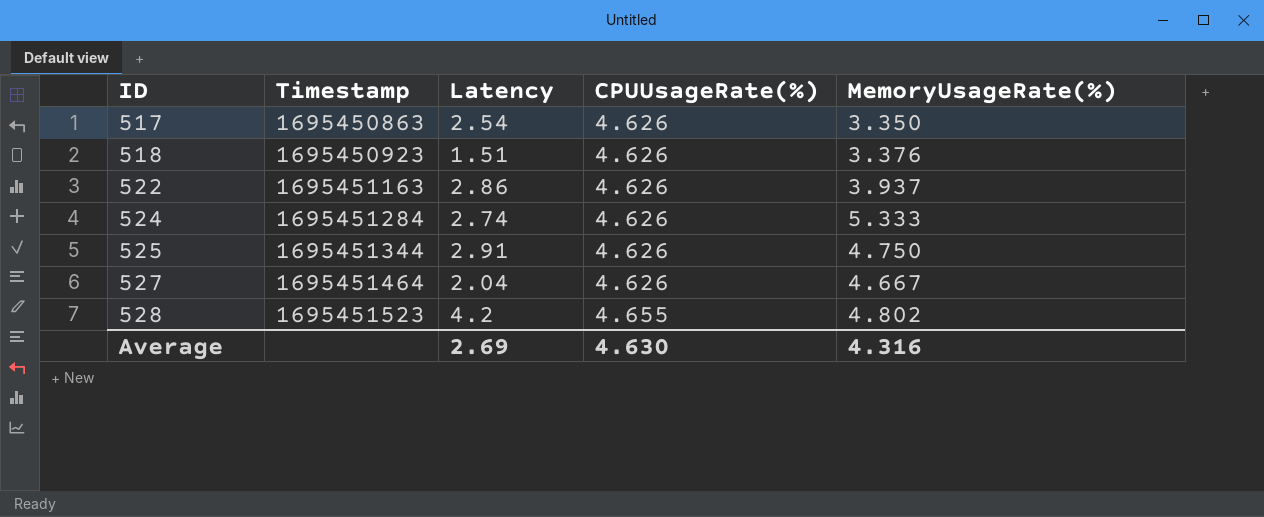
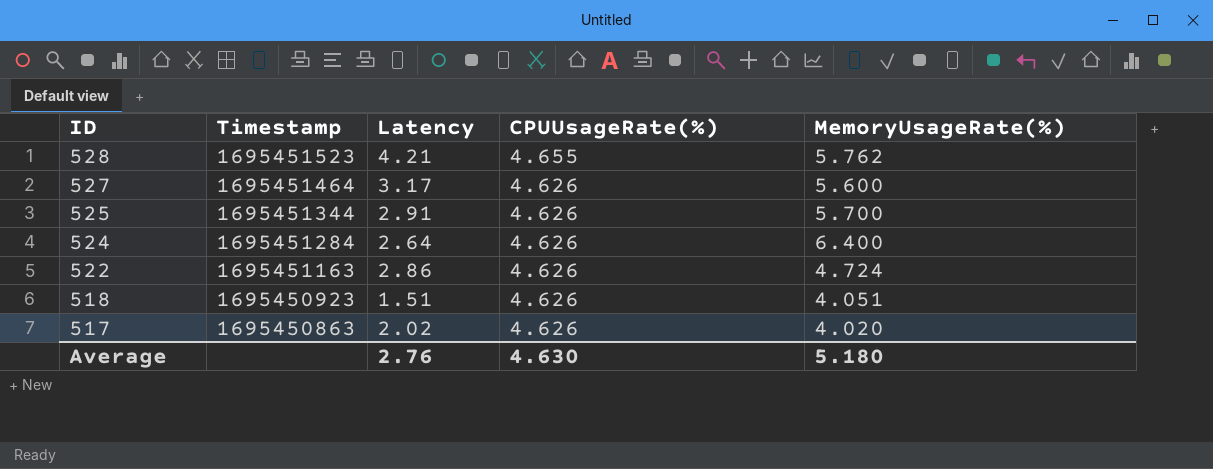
row order: ID ascending -> ID descending
528 | Latency: 4.2 -> 4.21
528 | MemoryUsageRate(%): 4.802 -> 5.762
527 | Latency: 2.04 -> 3.17
527 | MemoryUsageRate(%): 4.667 -> 5.600
525 | MemoryUsageRate(%): 4.750 -> 5.700
524 | Latency: 2.74 -> 2.64
524 | MemoryUsageRate(%): 5.333 -> 6.400
522 | MemoryUsageRate(%): 3.937 -> 4.724
518 | MemoryUsageRate(%): 3.376 -> 4.051
517 | Latency: 2.54 -> 2.02
517 | MemoryUsageRate(%): 3.350 -> 4.020
Average | Latency: 2.69 -> 2.76
Average | MemoryUsageRate(%): 4.316 -> 5.180

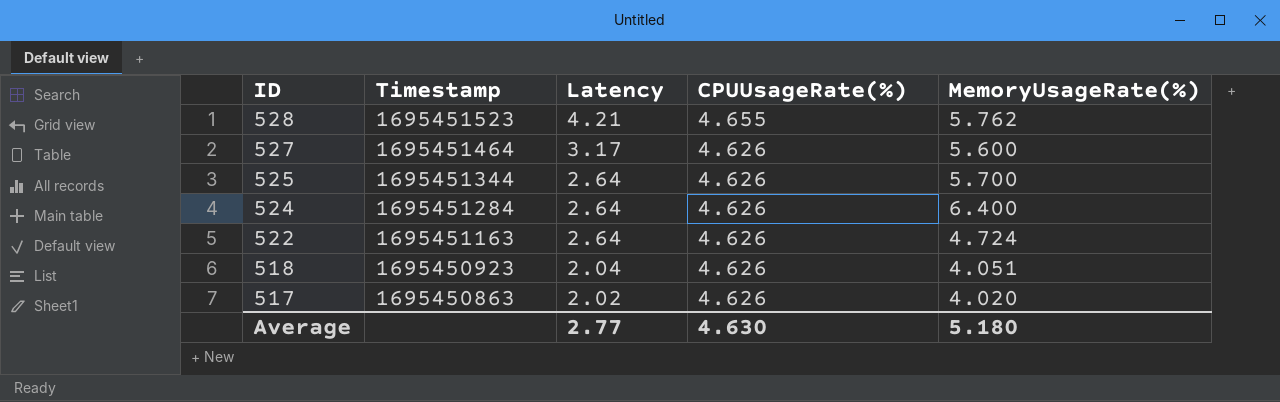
525 | Latency: 2.91 -> 2.64
522 | Latency: 2.86 -> 2.64
518 | Latency: 1.51 -> 2.04
Average | Latency: 2.76 -> 2.77

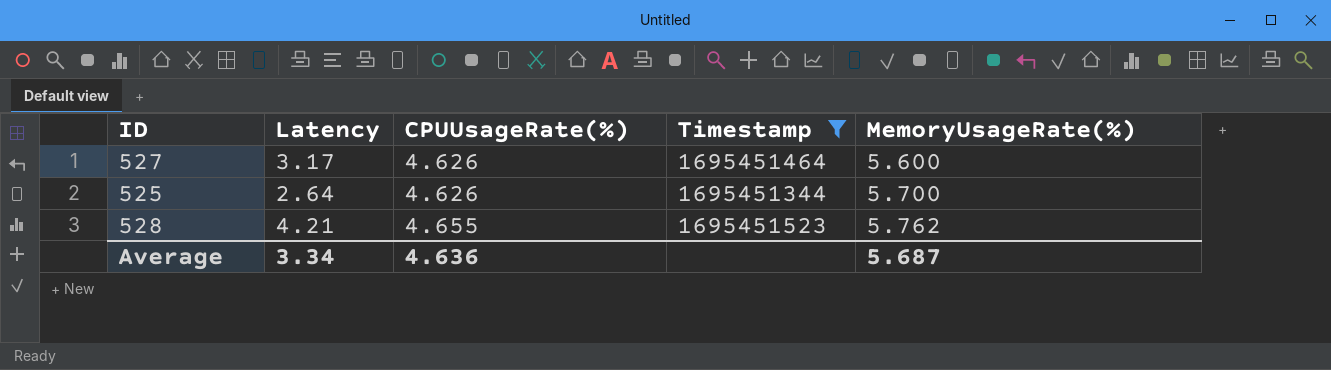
filter: none -> Timestamp >= 1695451344
row order: ID descending -> CPUUsageRate(%) ascending
column Timestamp | position: 2 -> 4
Average | Latency: 2.77 -> 3.34
Average | CPUUsageRate(%): 4.630 -> 4.636
Average | MemoryUsageRate(%): 5.180 -> 5.687

